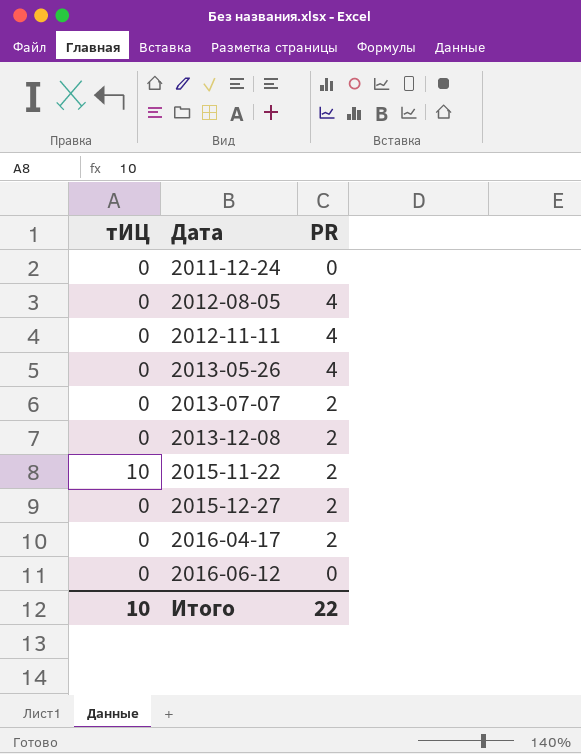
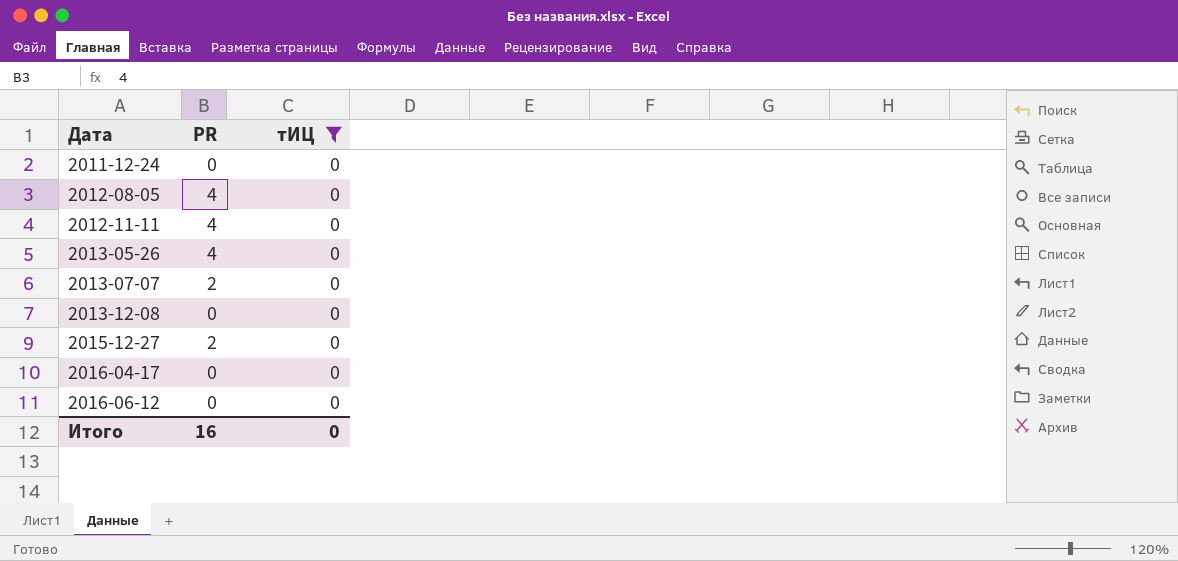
filter: none -> тИЦ = 0
column тИЦ | position: 1 -> 3
2013-12-08 | PR: 2 -> 0
2016-04-17 | PR: 2 -> 0
Итого | PR: 22 -> 16
Итого | тИЦ: 10 -> 0

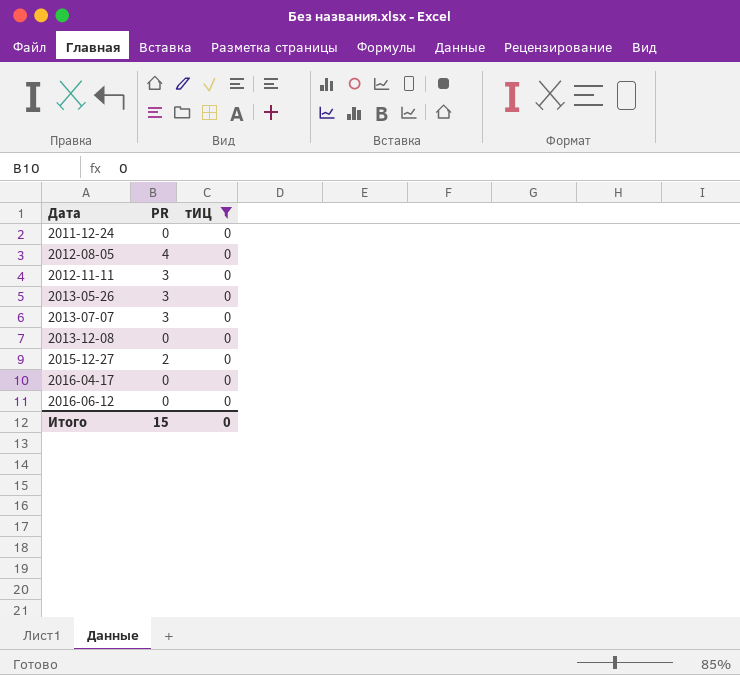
2012-11-11 | PR: 4 -> 3
2013-05-26 | PR: 4 -> 3
2013-07-07 | PR: 2 -> 3
Итого | PR: 16 -> 15

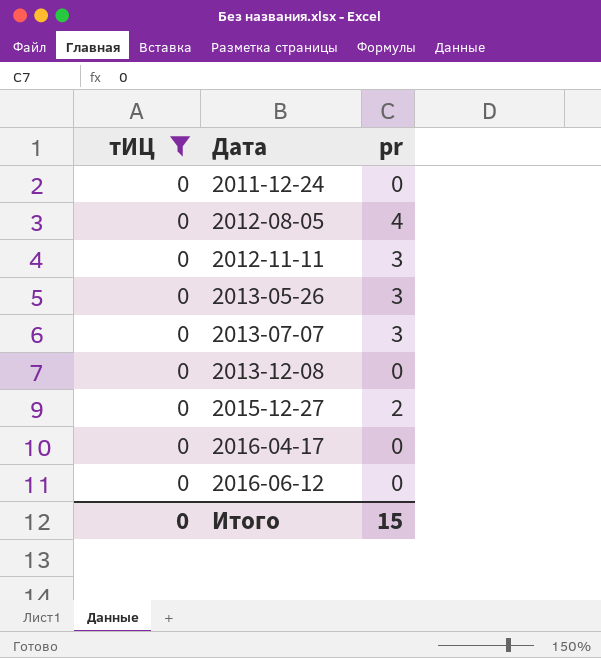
column тИЦ | position: 3 -> 1
column name: PR -> pr

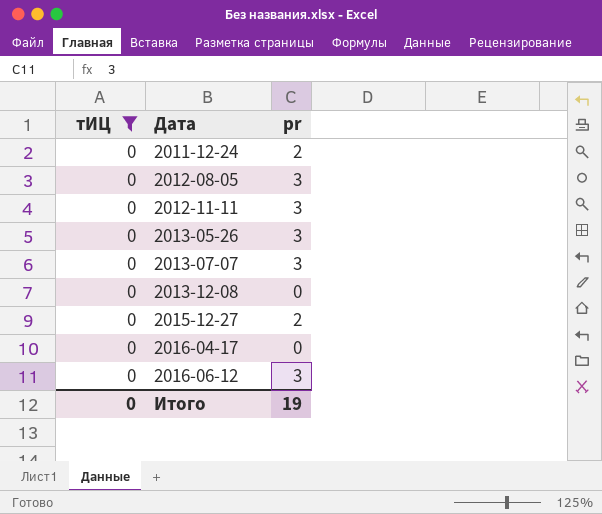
2011-12-24 | pr: 0 -> 2
2012-08-05 | pr: 4 -> 3
2016-06-12 | pr: 0 -> 3
Итого | pr: 15 -> 19

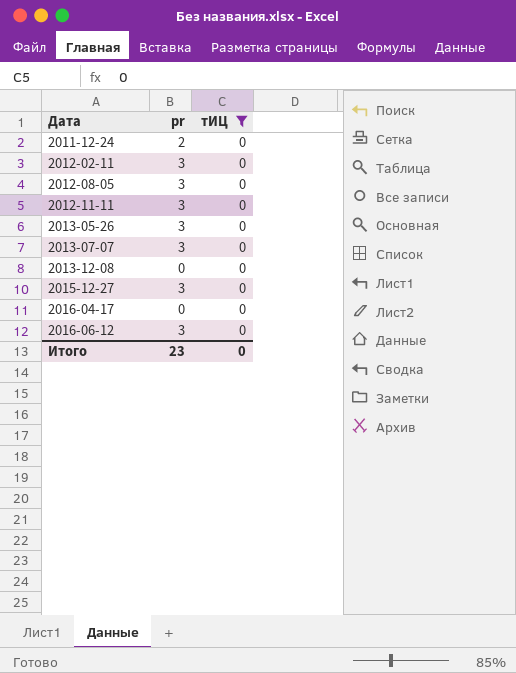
column тИЦ | position: 1 -> 3
row 2012-02-11: none -> 3 | 0
2015-12-27 | pr: 2 -> 3
Итого | pr: 19 -> 23

